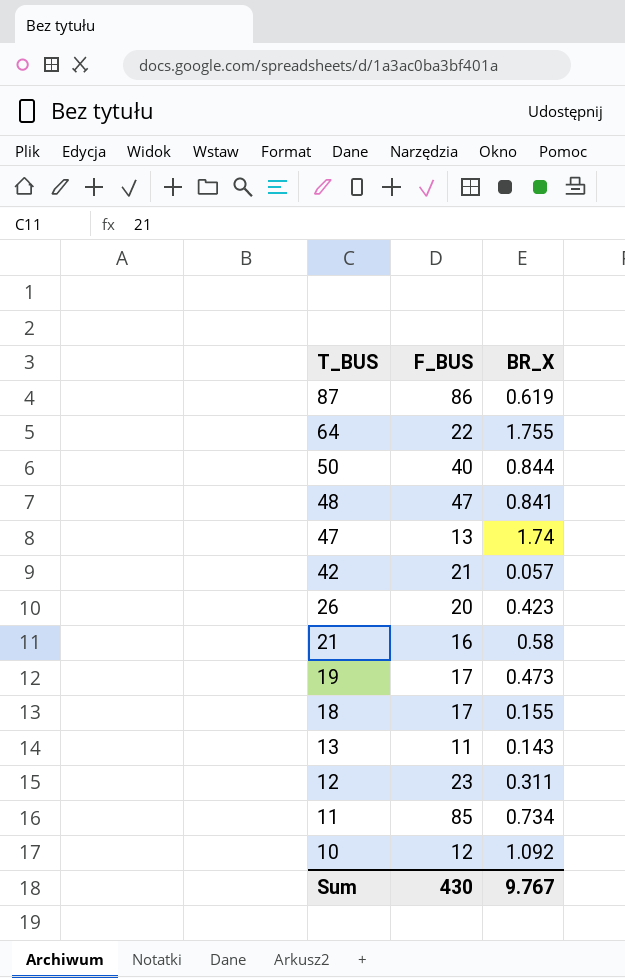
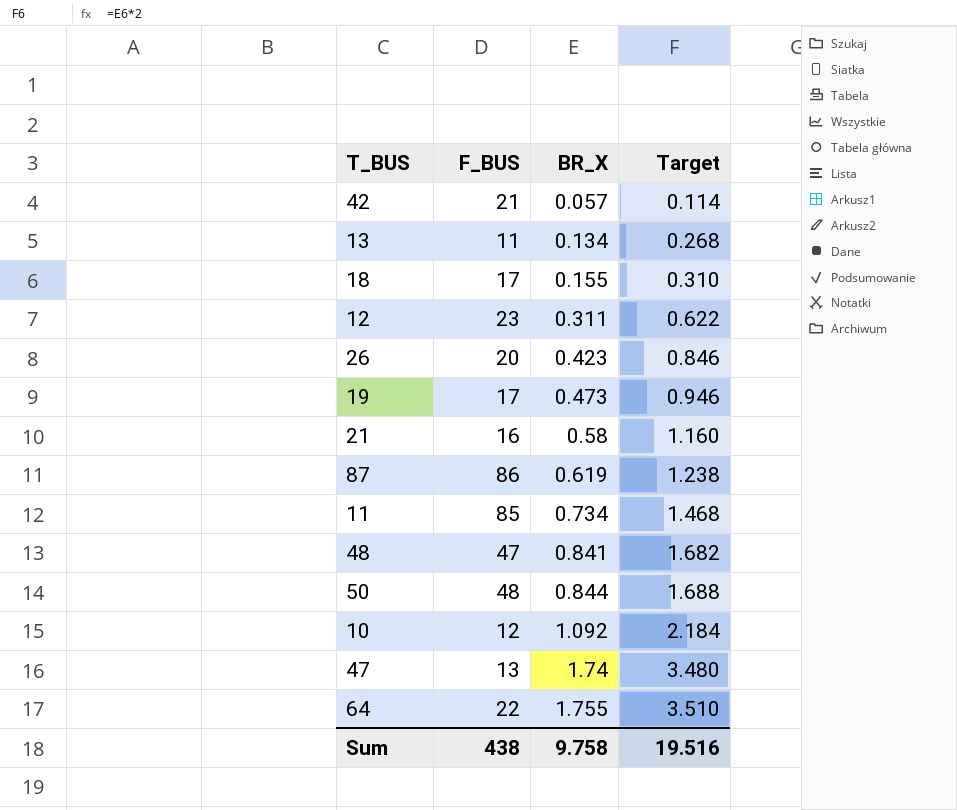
row order: T_BUS descending -> BR_X ascending
column Target | formula: none -> [BR_X] * 2
13 | BR_X: 0.143 -> 0.134
50 | F_BUS: 40 -> 48
Sum | F_BUS: 430 -> 438
Sum | BR_X: 9.767 -> 9.758

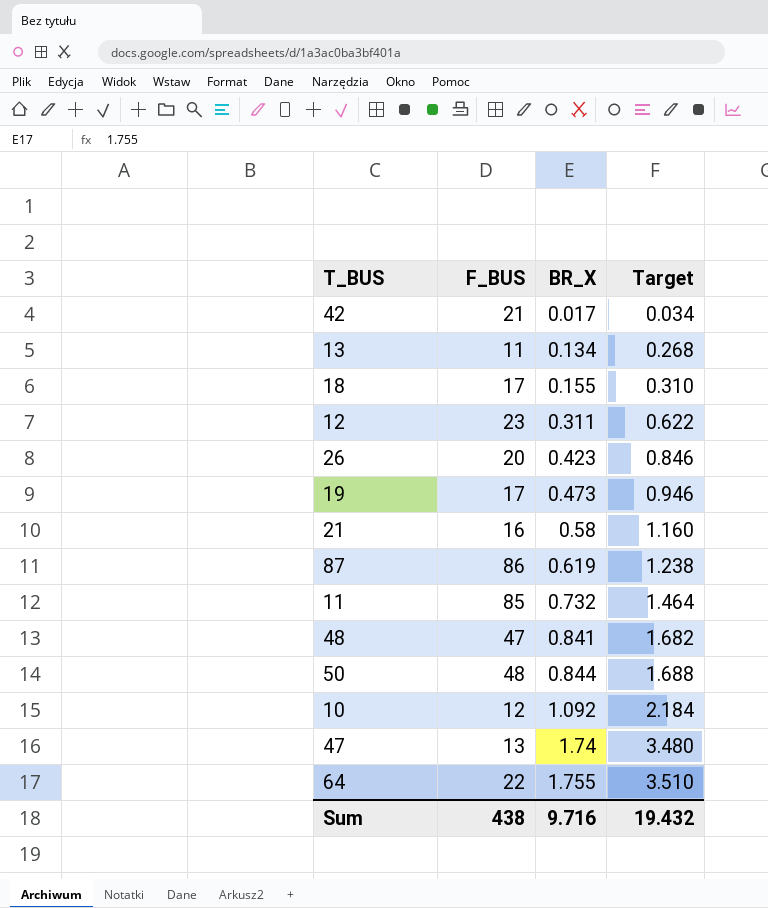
42 | BR_X: 0.057 -> 0.017
42 | Target: 0.114 -> 0.034
11 | BR_X: 0.734 -> 0.732
11 | Target: 1.468 -> 1.464
Sum | BR_X: 9.758 -> 9.716
Sum | Target: 19.516 -> 19.432

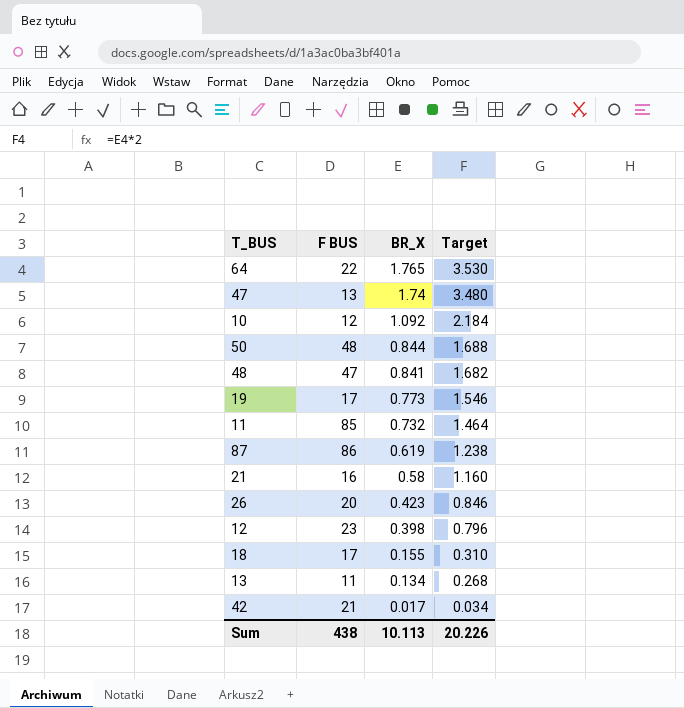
row order: BR_X ascending -> BR_X descending
column name: F_BUS -> F BUS
64 | BR_X: 1.755 -> 1.765
64 | Target: 3.510 -> 3.530
19 | BR_X: 0.473 -> 0.773
19 | Target: 0.946 -> 1.546
12 | BR_X: 0.311 -> 0.398
12 | Target: 0.622 -> 0.796
Sum | BR_X: 9.716 -> 10.113
Sum | Target: 19.432 -> 20.226

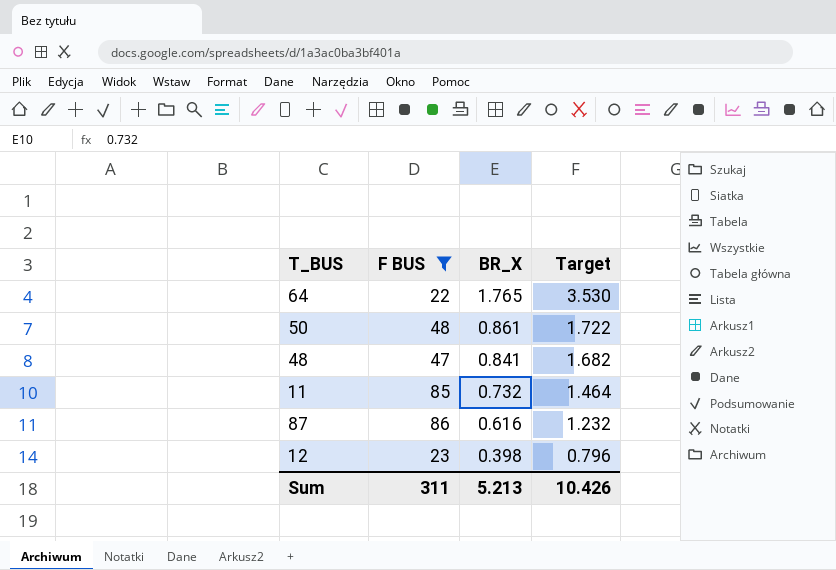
filter: none -> F BUS >= 22
50 | BR_X: 0.844 -> 0.861
50 | Target: 1.688 -> 1.722
87 | BR_X: 0.619 -> 0.616
87 | Target: 1.238 -> 1.232
Sum | F BUS: 438 -> 311
Sum | BR_X: 10.113 -> 5.213
Sum | Target: 20.226 -> 10.426

